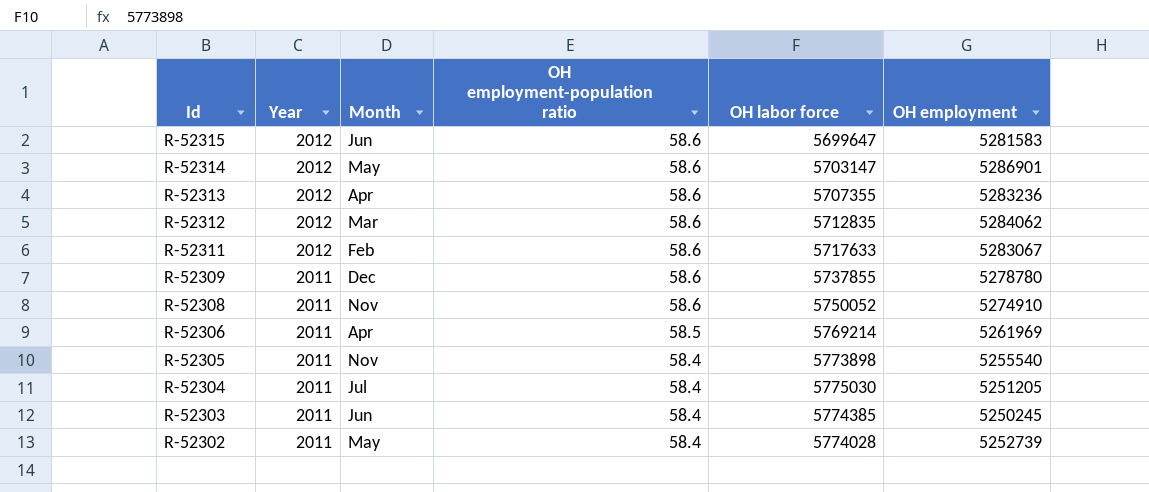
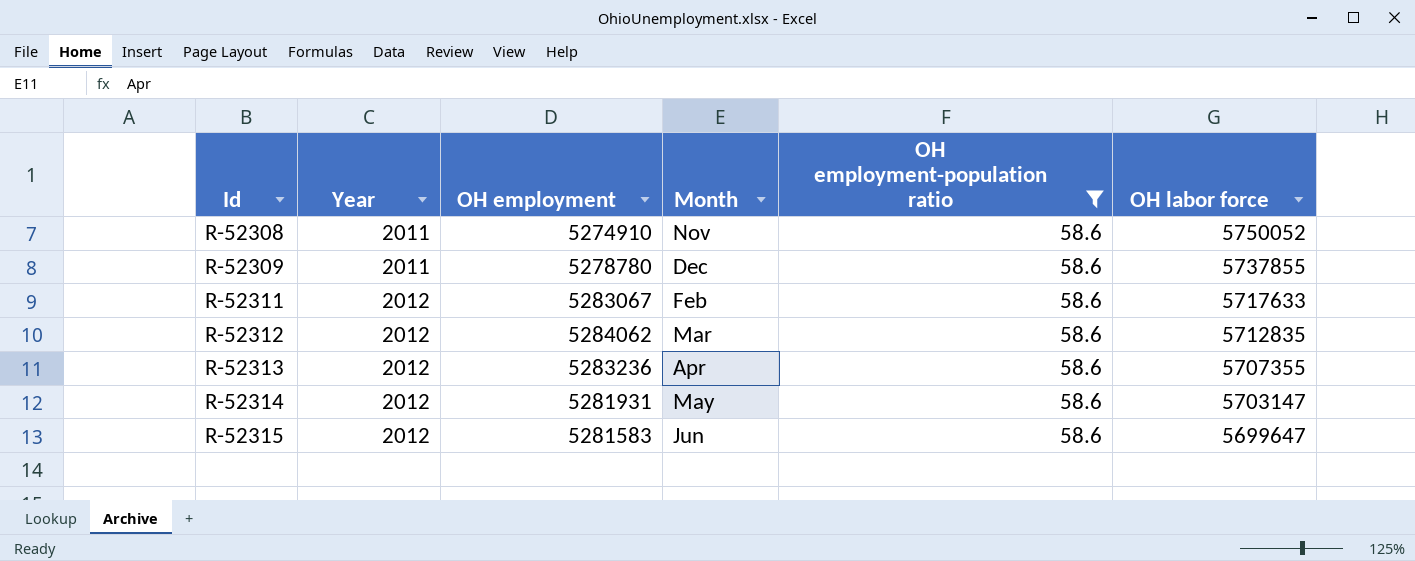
filter: none -> OH employment-population ratio = 58.6
row order: Id descending -> Id ascending
column OH employment | position: 6 -> 3
R-52314 | OH employment: 5286901 -> 5281931

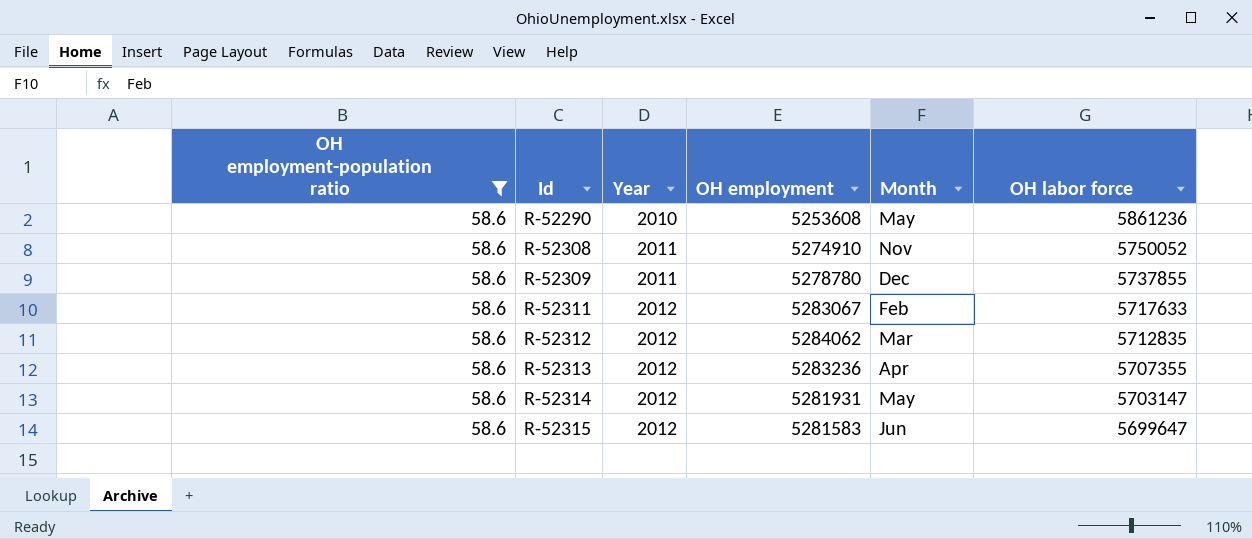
column OH employment-population ratio | position: 5 -> 1
row R-52290: none -> 58.6 | 2010 | 5253608 | May | 5861236

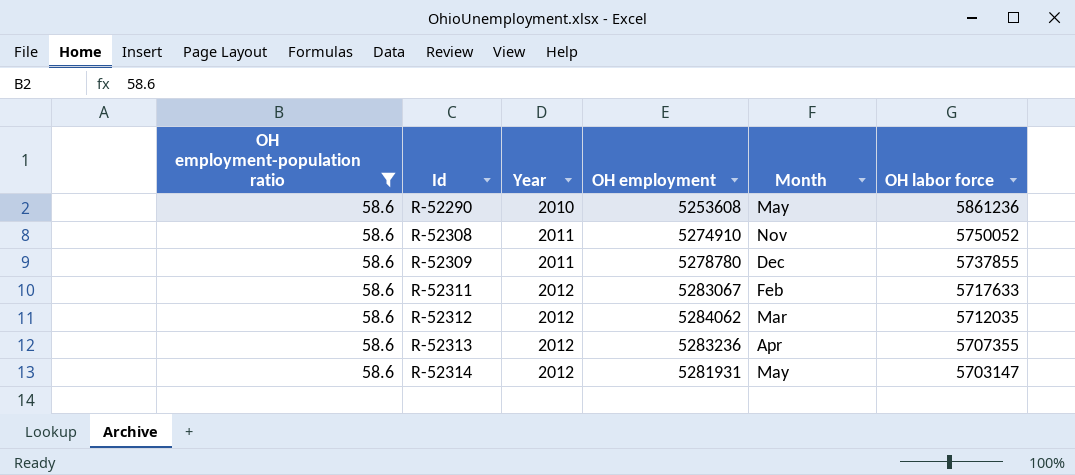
row R-52315: 58.6 | 2012 | 5281583 | Jun | 5699647 -> none
R-52312 | OH labor force: 5712835 -> 5712035

